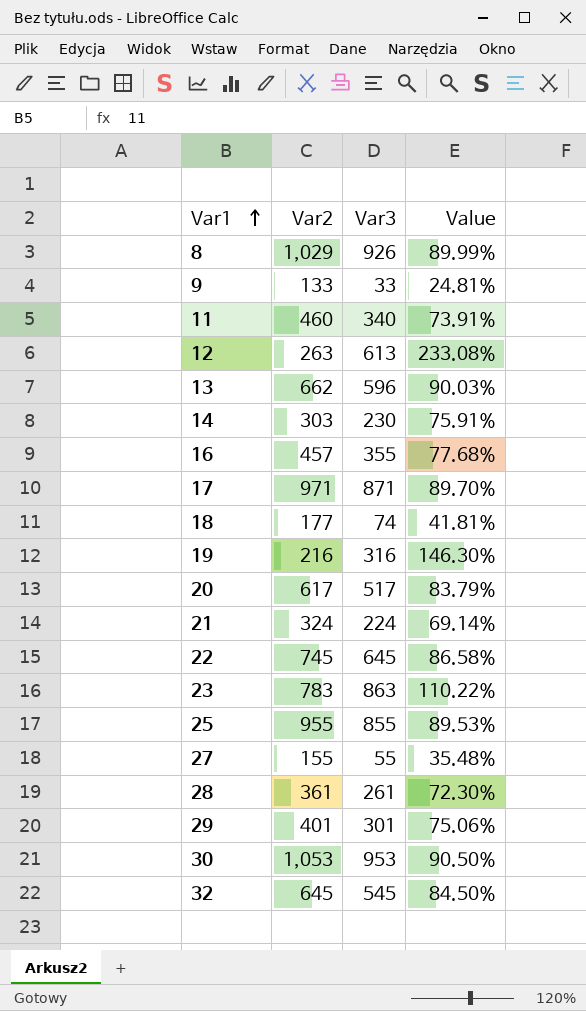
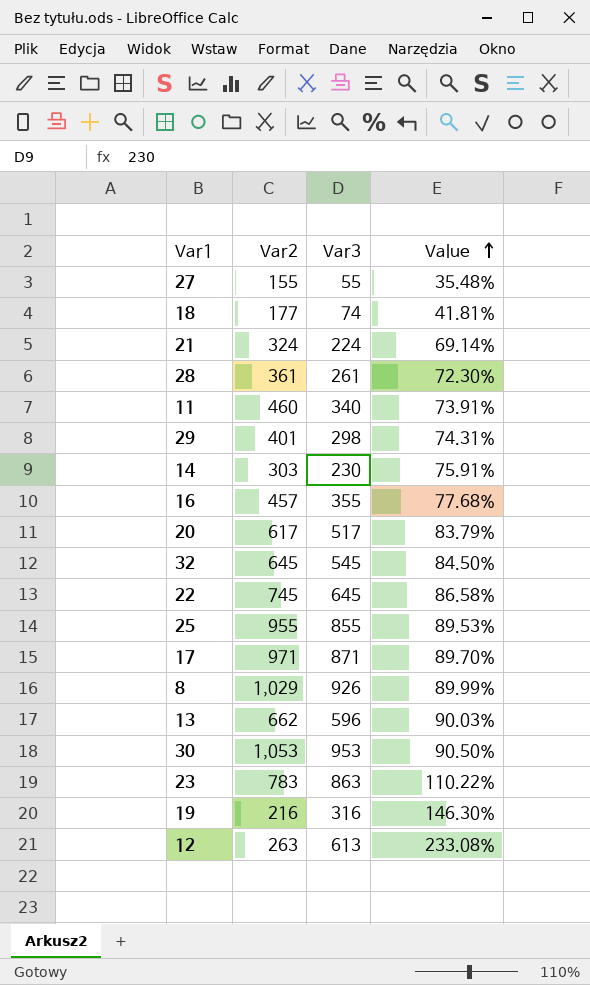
row order: Var1 ascending -> Value ascending
row 9: 133 | 33 | 24.81% -> none
29 | Var3: 301 -> 298
29 | Value: 75.06% -> 74.31%

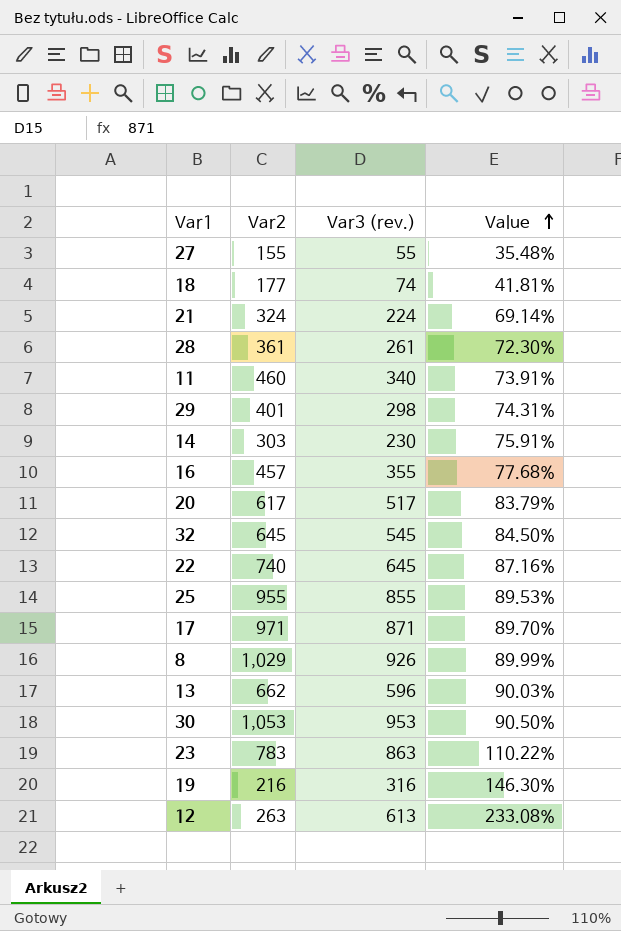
column name: Var3 -> Var3 (rev.)
22 | Var2: 745 -> 740
22 | Value: 86.58% -> 87.16%

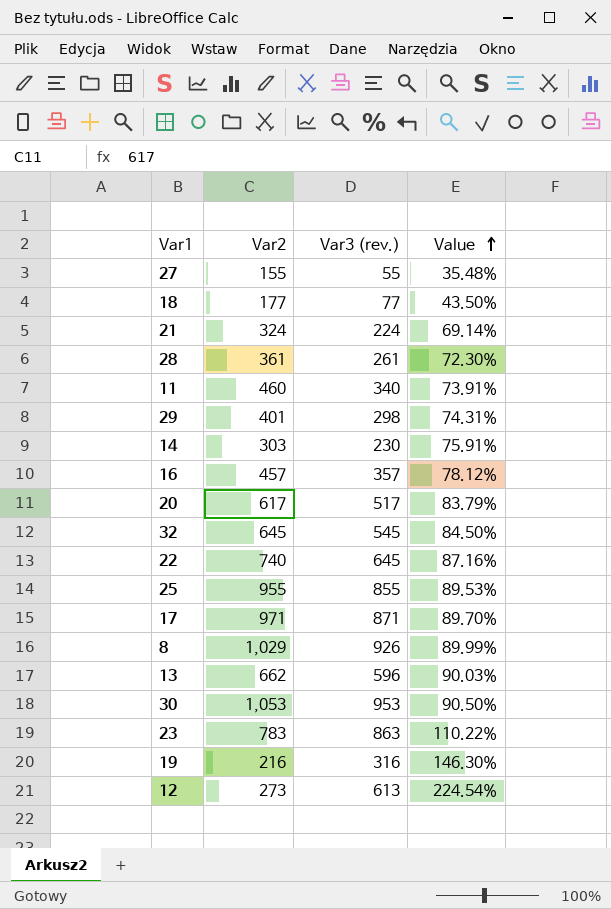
18 | Var3 (rev.): 74 -> 77
18 | Value: 41.81% -> 43.50%
16 | Var3 (rev.): 355 -> 357
16 | Value: 77.68% -> 78.12%
12 | Var2: 263 -> 273
12 | Value: 233.08% -> 224.54%

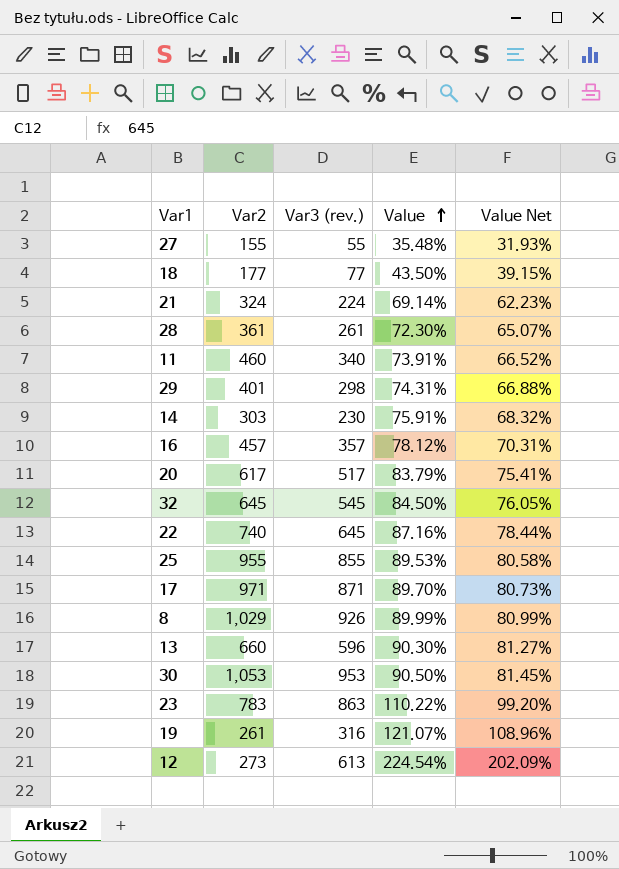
column Value Net | formula: none -> [Value] * 0.9
13 | Var2: 662 -> 660
13 | Value: 90.03% -> 90.30%
19 | Var2: 216 -> 261
19 | Value: 146.30% -> 121.07%

